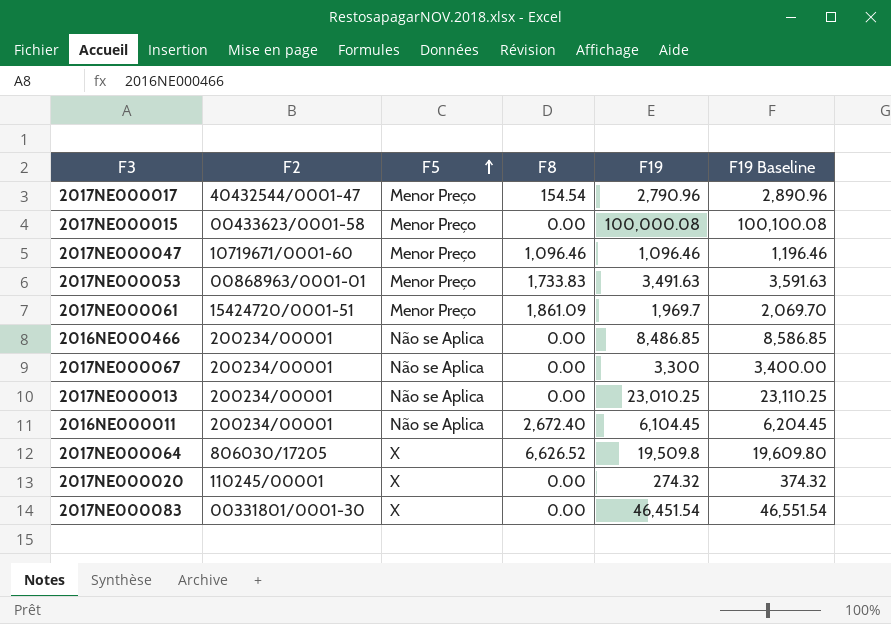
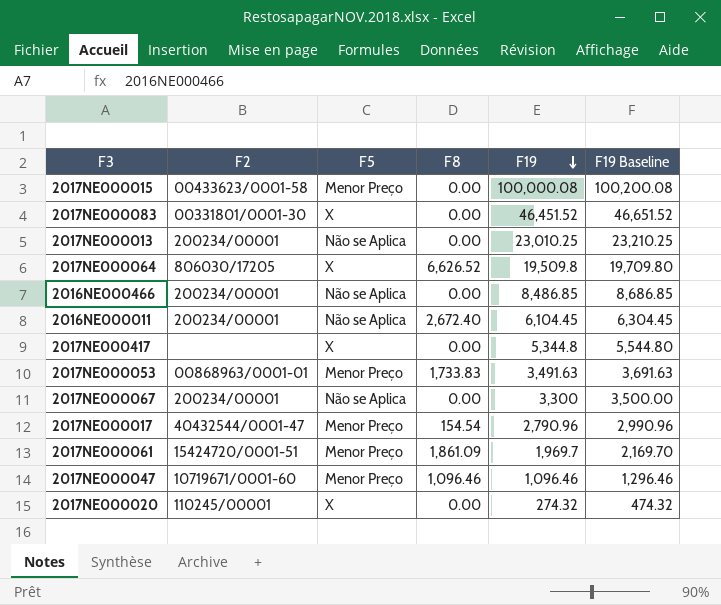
row order: F5 ascending -> F19 descending
column F19 Baseline | formula: [F19] + 100 -> [F19] + 200
2017NE000083 | F19: 46,451.54 -> 46,451.52
row 2017NE000417: none -> none | X | 0.00 | 5,344.8 | 5,544.80

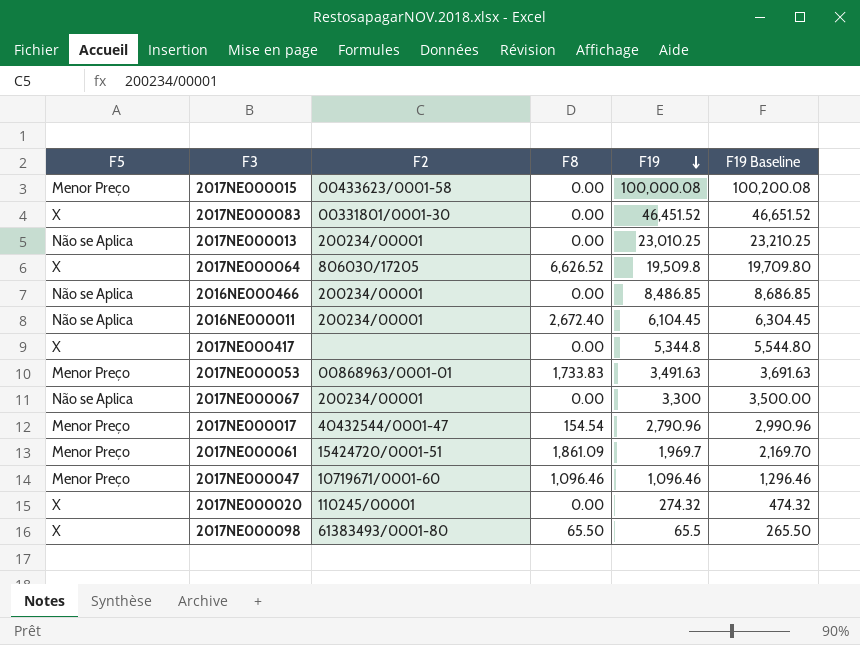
column F5 | position: 3 -> 1
row 2017NE000098: none -> X | 61383493/0001-80 | 65.50 | 65.5 | 265.50

